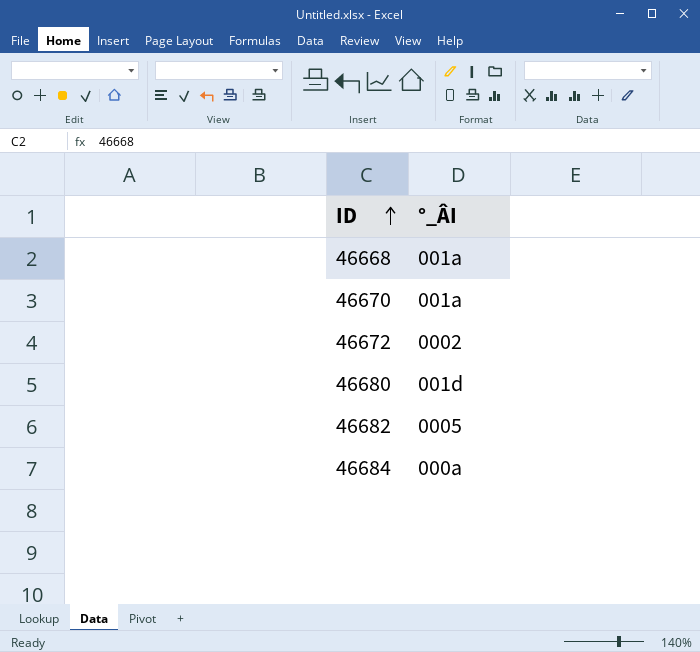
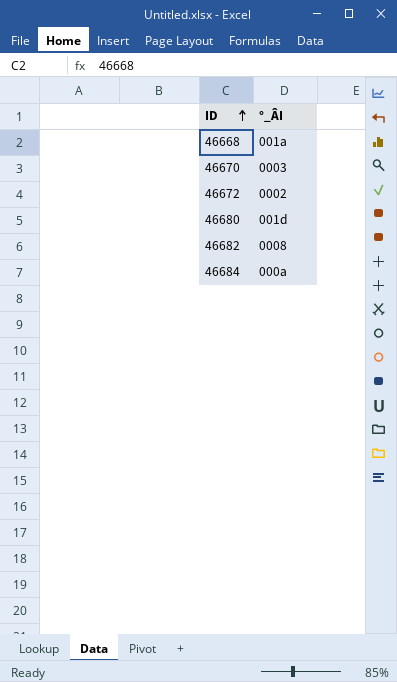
46670 | °_ÂI: 001a -> 0003
46682 | °_ÂI: 0005 -> 0008

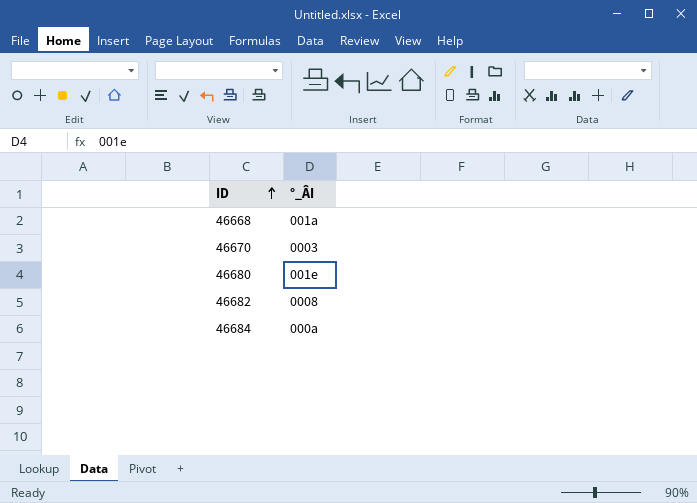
row 46672: 0002 -> none
46680 | °_ÂI: 001d -> 001e

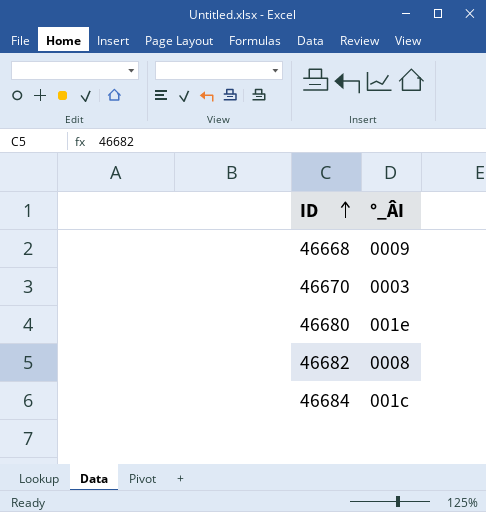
46668 | °_ÂI: 001a -> 0009
46684 | °_ÂI: 000a -> 001c

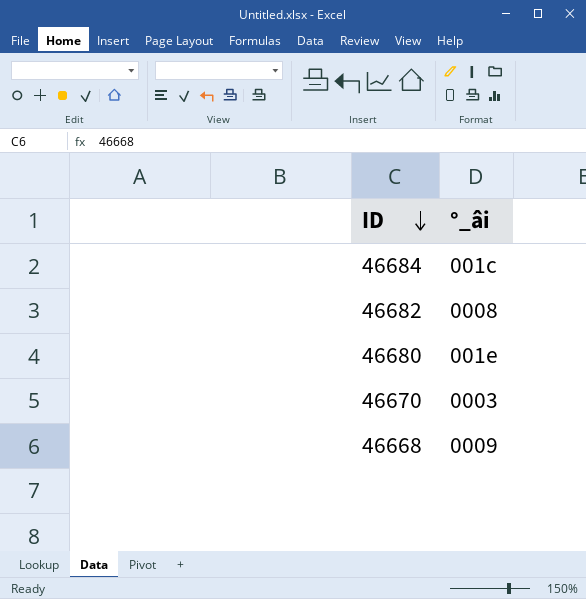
row order: ID ascending -> ID descending
column name: °_ÂI -> °_âi

